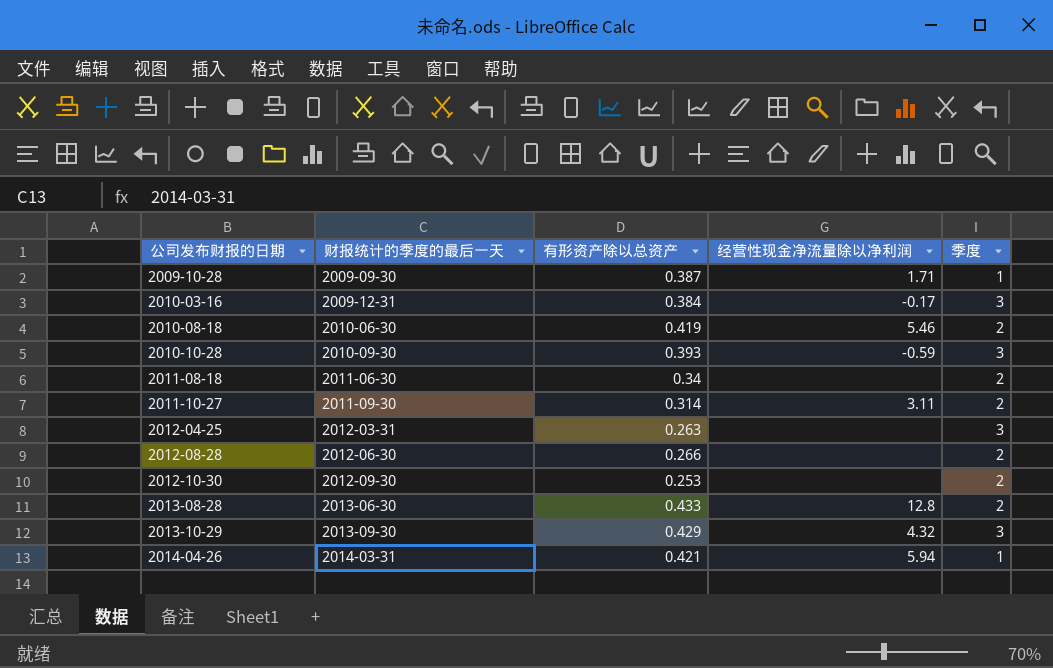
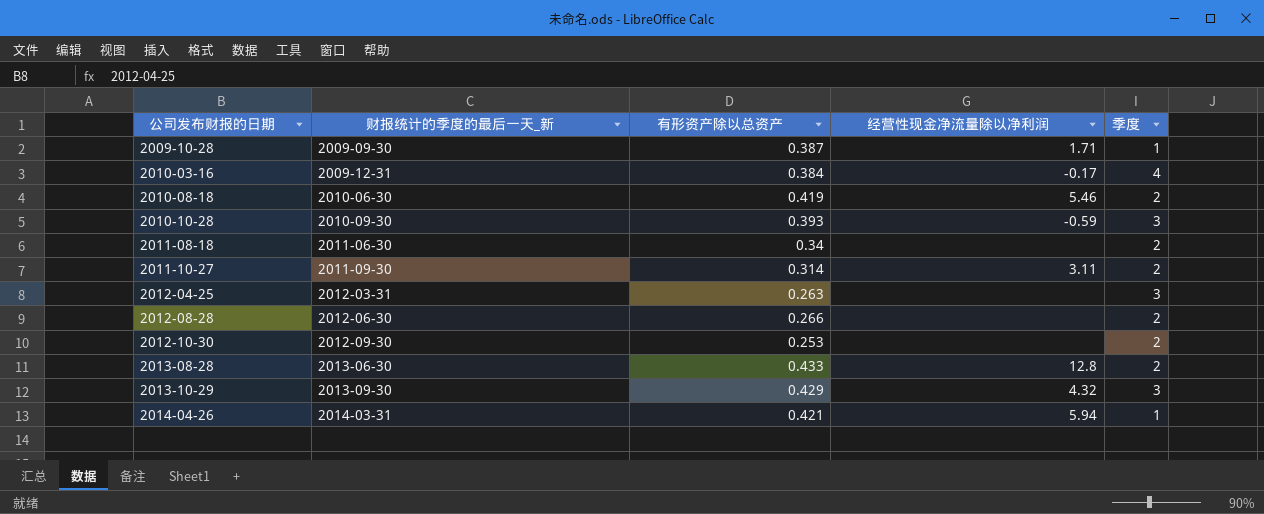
column name: 财报统计的季度的最后一天 -> 财报统计的季度的最后一天_新
2010-03-16 | 季度: 3 -> 4

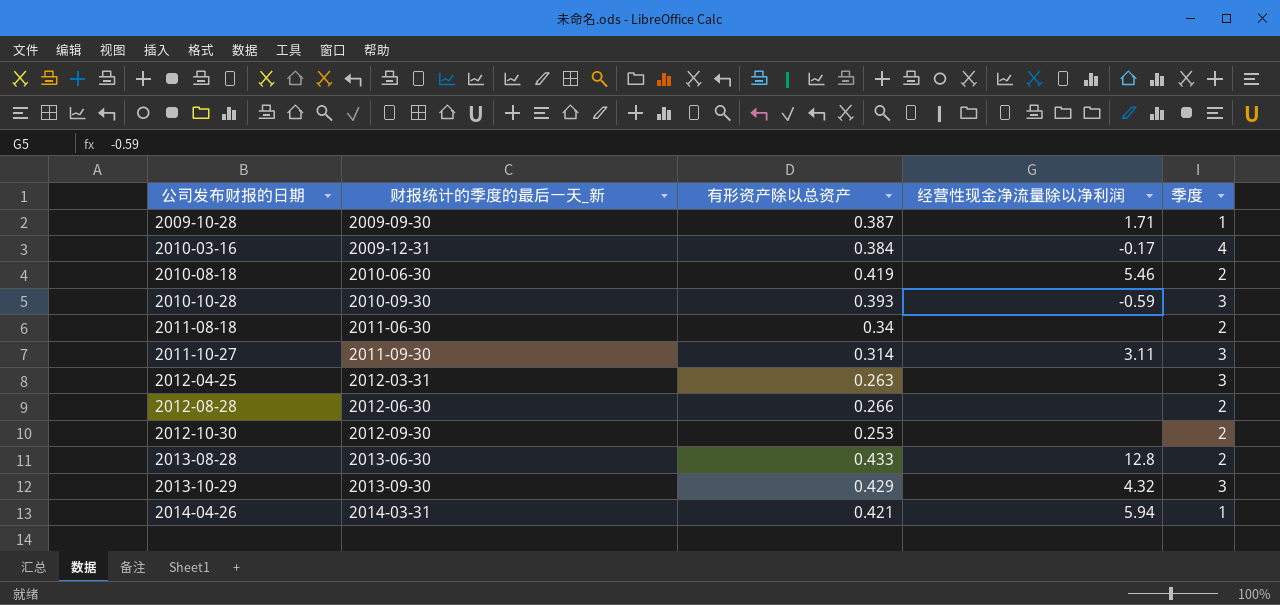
2011-10-27 | 季度: 2 -> 3

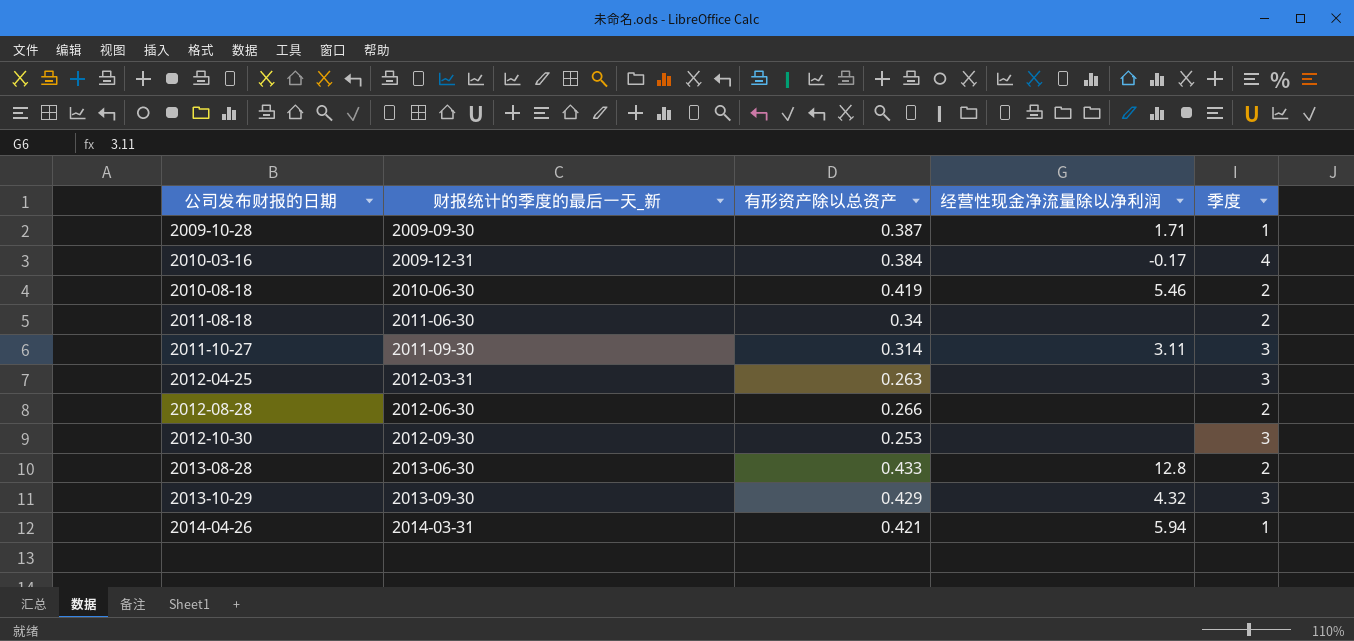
row 2010-10-28: 2010-09-30 | 0.393 | -0.59 | 3 -> none
2012-10-30 | 季度: 2 -> 3

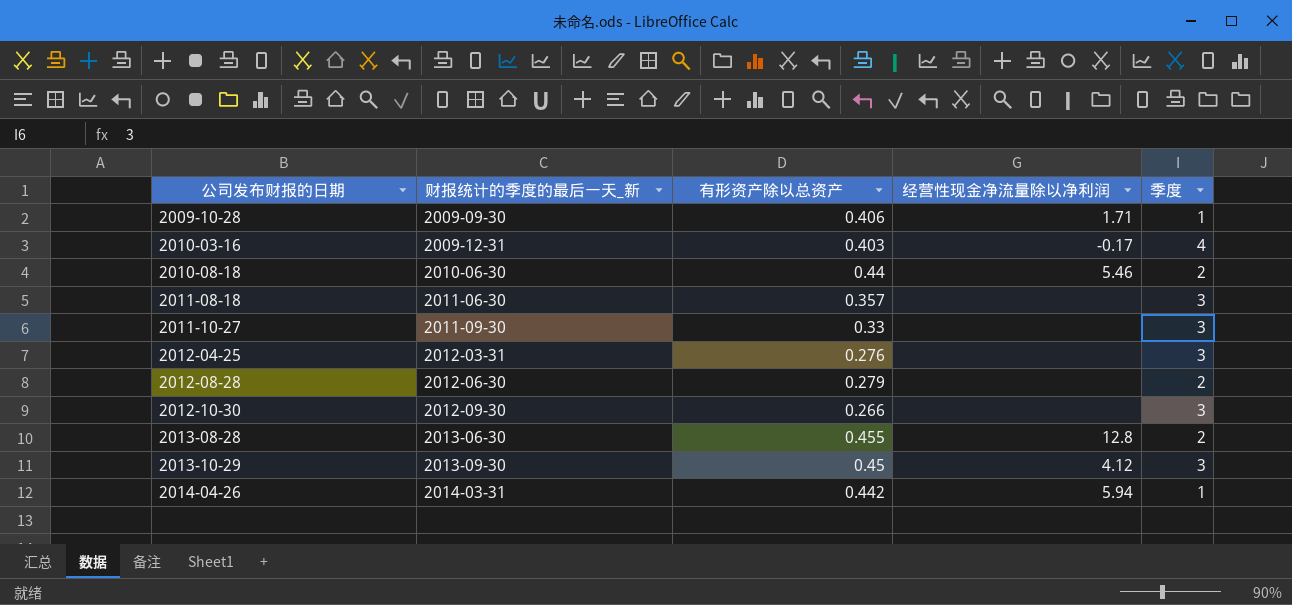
2009-10-28 | 有形资产除以总资产: 0.387 -> 0.406
2010-03-16 | 有形资产除以总资产: 0.384 -> 0.403
2010-08-18 | 有形资产除以总资产: 0.419 -> 0.44
2011-08-18 | 有形资产除以总资产: 0.34 -> 0.357
2011-08-18 | 季度: 2 -> 3
2011-10-27 | 有形资产除以总资产: 0.314 -> 0.33
2011-10-27 | 经营性现金净流量除以净利润: 3.11 -> none
2012-04-25 | 有形资产除以总资产: 0.263 -> 0.276
2012-08-28 | 有形资产除以总资产: 0.266 -> 0.279
2012-10-30 | 有形资产除以总资产: 0.253 -> 0.266
2013-08-28 | 有形资产除以总资产: 0.433 -> 0.455
2013-10-29 | 有形资产除以总资产: 0.429 -> 0.45
2013-10-29 | 经营性现金净流量除以净利润: 4.32 -> 4.12
2014-04-26 | 有形资产除以总资产: 0.421 -> 0.442

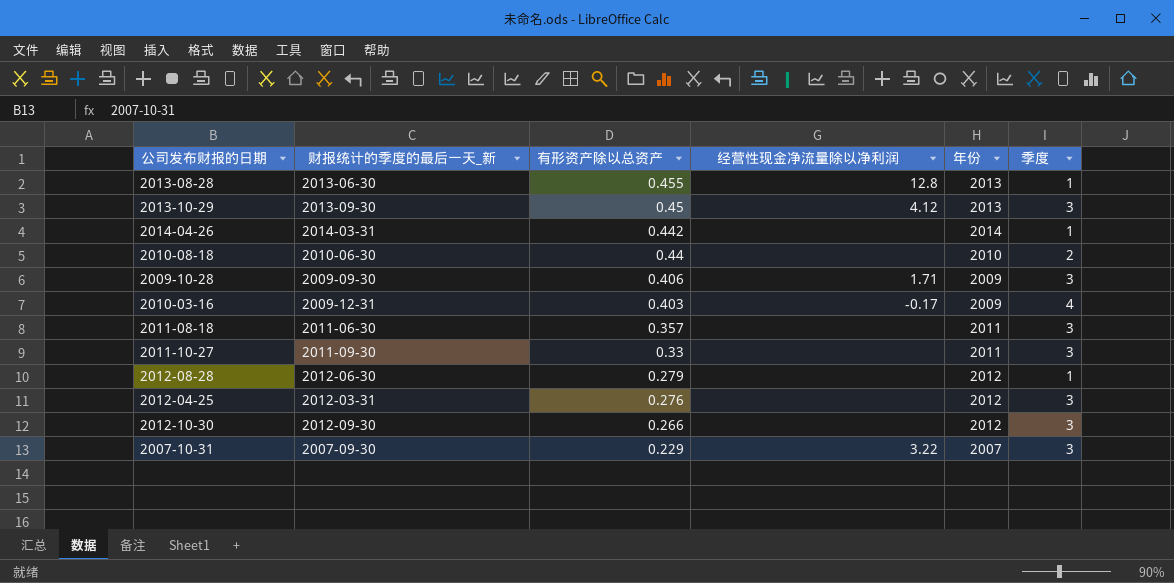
row order: 公司发布财报的日期 ascending -> 有形资产除以总资产 descending
column 年份 | position: none -> 5
2013-08-28 | 季度: 2 -> 1
2014-04-26 | 经营性现金净流量除以净利润: 5.94 -> none
2010-08-18 | 经营性现金净流量除以净利润: 5.46 -> none
2009-10-28 | 季度: 1 -> 3
2012-08-28 | 季度: 2 -> 1
row 2007-10-31: none -> 2007-09-30 | 0.229 | 3.22 | 2007 | 3

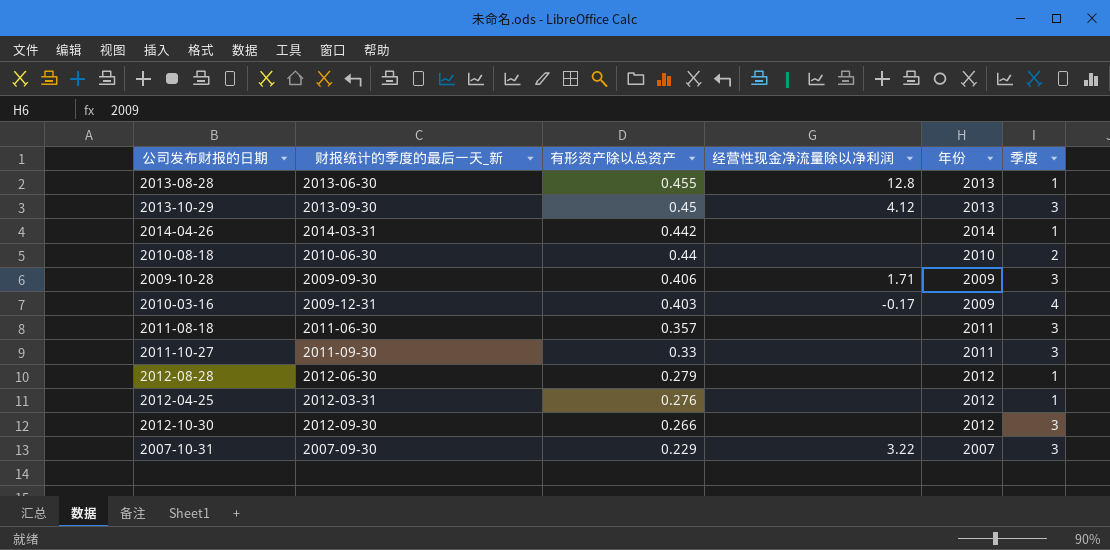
2012-04-25 | 季度: 3 -> 1

